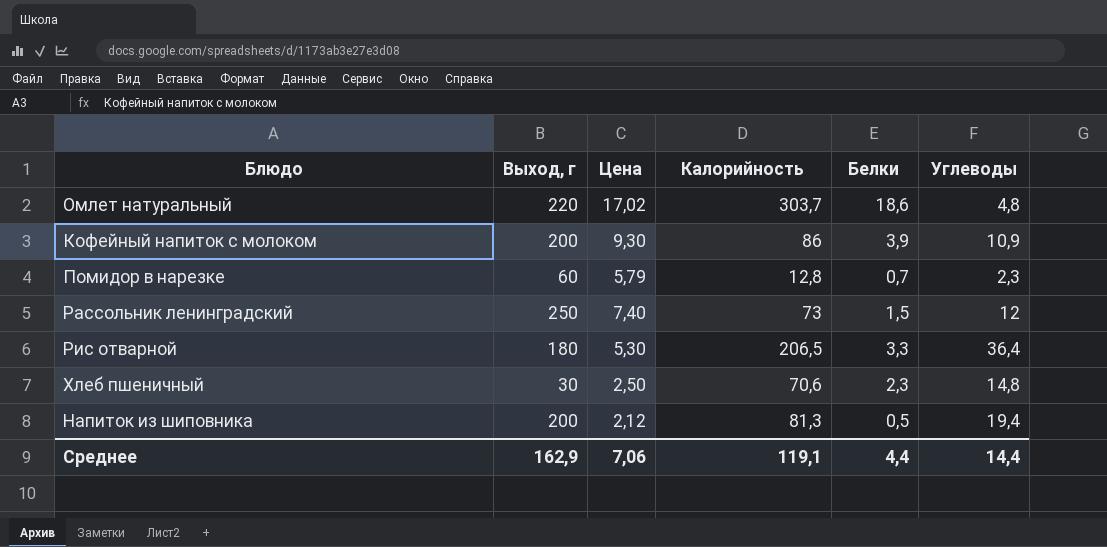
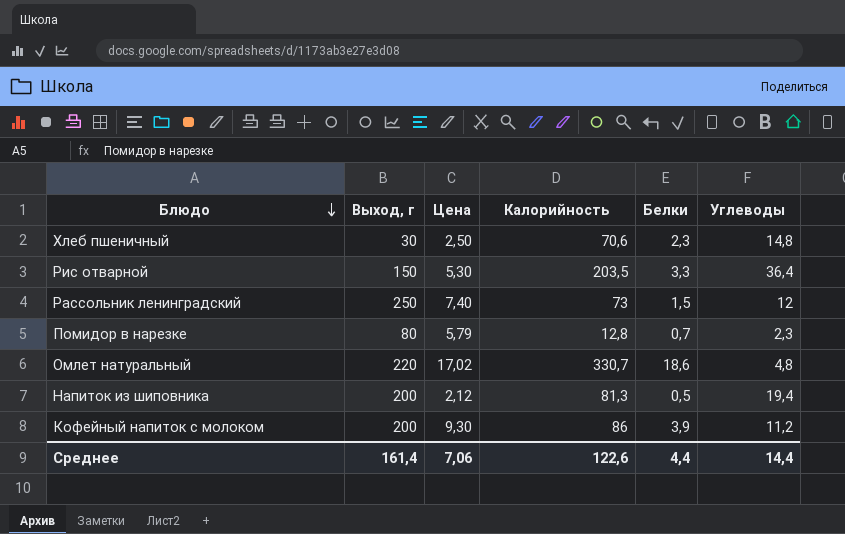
row order: none -> Блюдо descending
Рис отварной | Выход, г: 180 -> 150
Рис отварной | Калорийность: 206,5 -> 203,5
Помидор в нарезке | Выход, г: 60 -> 80
Омлет натуральный | Калорийность: 303,7 -> 330,7
Кофейный напиток с молоком | Углеводы: 10,9 -> 11,2
Среднее | Выход, г: 162,9 -> 161,4
Среднее | Калорийность: 119,1 -> 122,6

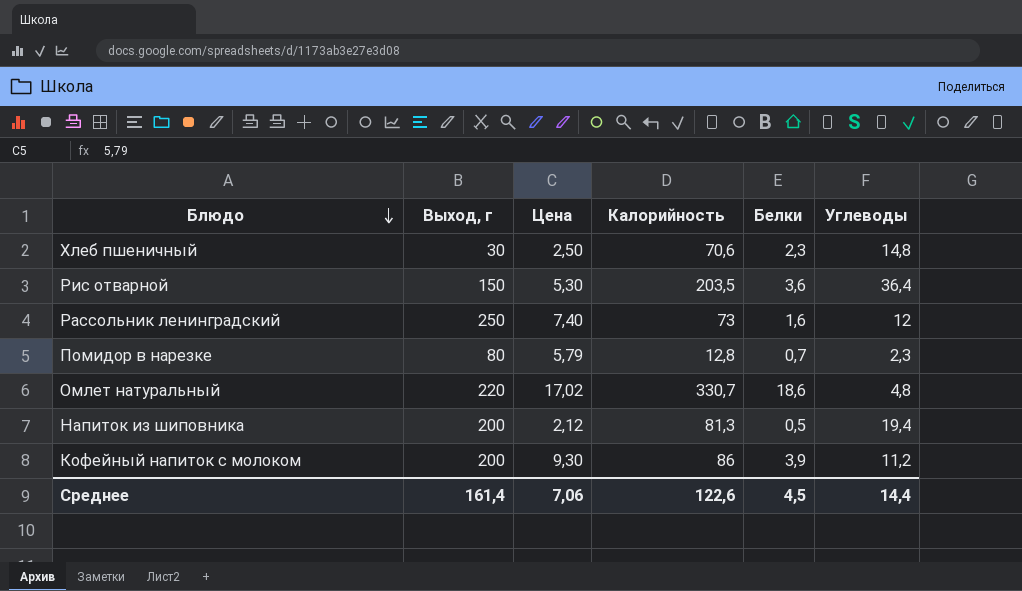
Рис отварной | Белки: 3,3 -> 3,6
Рассольник ленинградский | Белки: 1,5 -> 1,6
Среднее | Белки: 4,4 -> 4,5

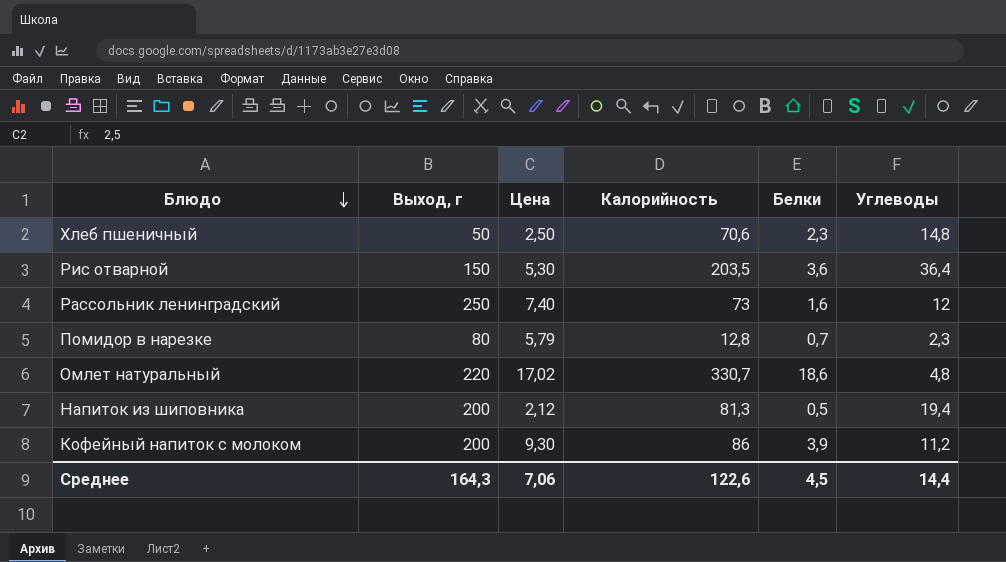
Хлеб пшеничный | Выход, г: 30 -> 50
Среднее | Выход, г: 161,4 -> 164,3

